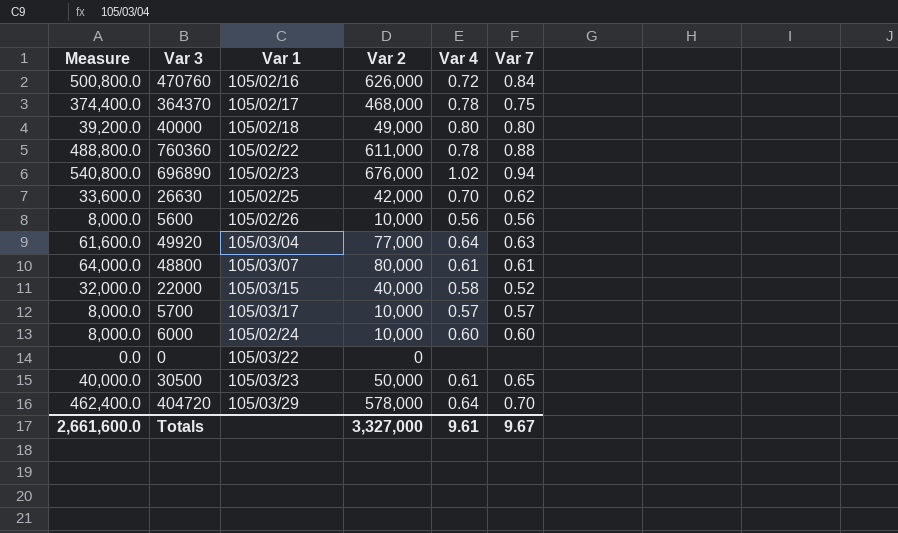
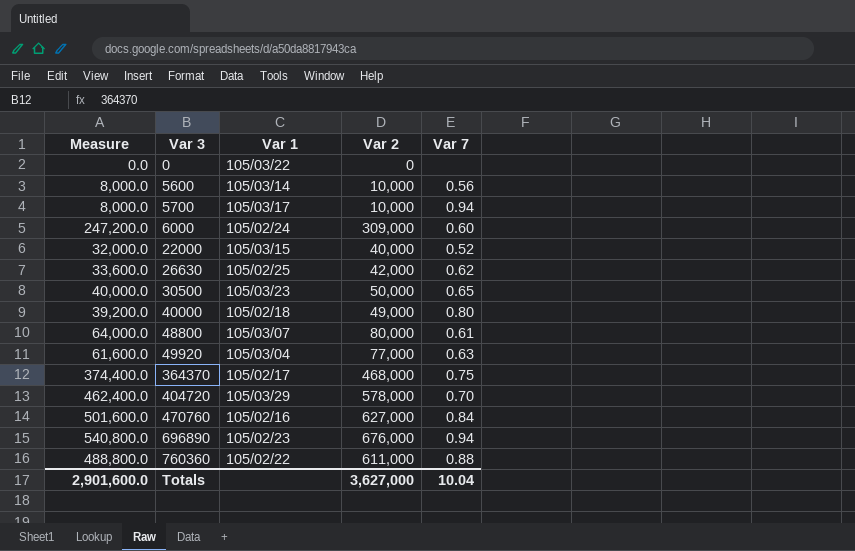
row order: none -> Var 3 ascending
column Var 4 | position: 5 -> none
5600 | Var 1: 105/02/26 -> 105/03/14
5700 | Var 7: 0.57 -> 0.94
6000 | Measure: 8,000.0 -> 247,200.0
6000 | Var 2: 10,000 -> 309,000
470760 | Measure: 500,800.0 -> 501,600.0
470760 | Var 2: 626,000 -> 627,000
Totals | Measure: 2,661,600.0 -> 2,901,600.0
Totals | Var 2: 3,327,000 -> 3,627,000
Totals | Var 7: 9.67 -> 10.04

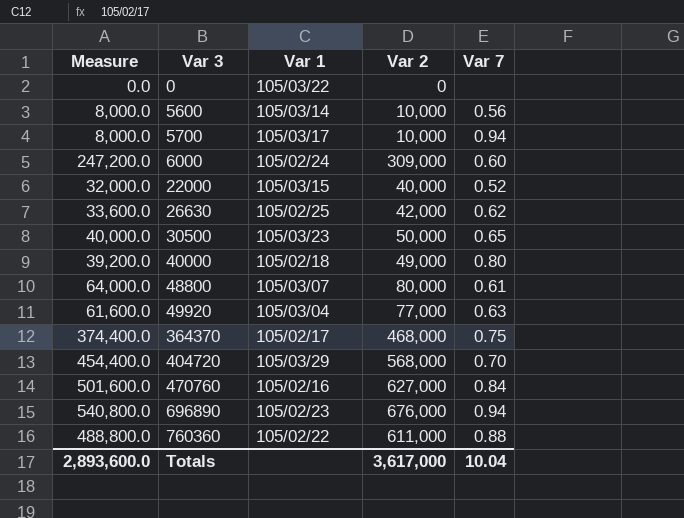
404720 | Measure: 462,400.0 -> 454,400.0
404720 | Var 2: 578,000 -> 568,000
Totals | Measure: 2,901,600.0 -> 2,893,600.0
Totals | Var 2: 3,627,000 -> 3,617,000

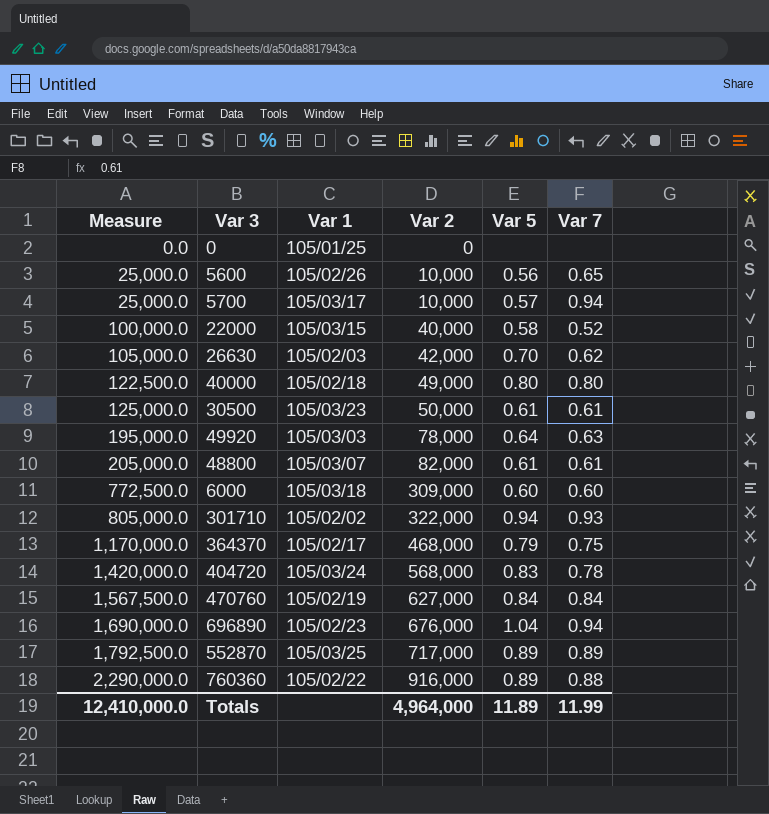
row order: Var 3 ascending -> Measure ascending
column Measure | formula: [Var 2] * 0.8 -> [Var 2] * 2.5
column Var 5 | position: none -> 5
0 | Var 1: 105/03/22 -> 105/01/25
5600 | Var 1: 105/03/14 -> 105/02/26
5600 | Var 7: 0.56 -> 0.65
26630 | Var 1: 105/02/25 -> 105/02/03
30500 | Var 7: 0.65 -> 0.61
49920 | Var 1: 105/03/04 -> 105/03/03
49920 | Var 2: 77,000 -> 78,000
48800 | Var 2: 80,000 -> 82,000
6000 | Var 1: 105/02/24 -> 105/03/18
row 301710: none -> 805,000.0 | 105/02/02 | 322,000 | 0.94 | 0.93
404720 | Var 1: 105/03/29 -> 105/03/24
404720 | Var 7: 0.70 -> 0.78
470760 | Var 1: 105/02/16 -> 105/02/19
row 552870: none -> 1,792,500.0 | 105/03/25 | 717,000 | 0.89 | 0.89
760360 | Var 2: 611,000 -> 916,000
Totals | Measure: 2,893,600.0 -> 12,410,000.0
Totals | Var 2: 3,617,000 -> 4,964,000
Totals | Var 7: 10.04 -> 11.99

